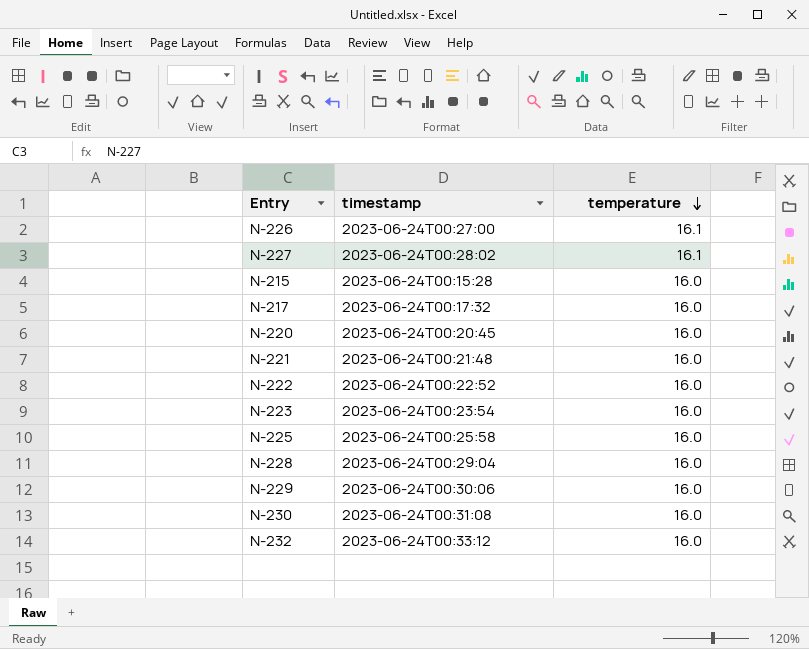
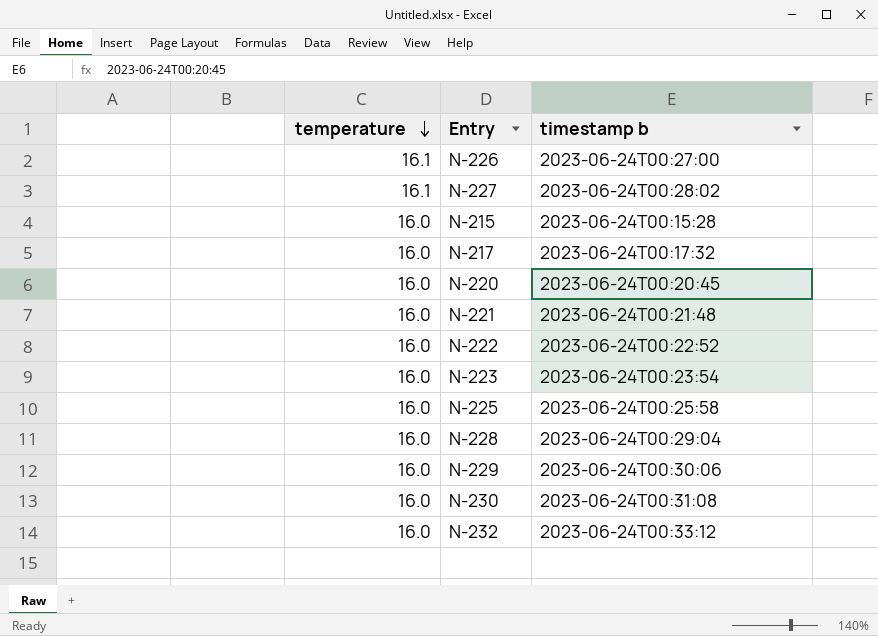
column temperature | position: 3 -> 1
column name: timestamp -> timestamp b

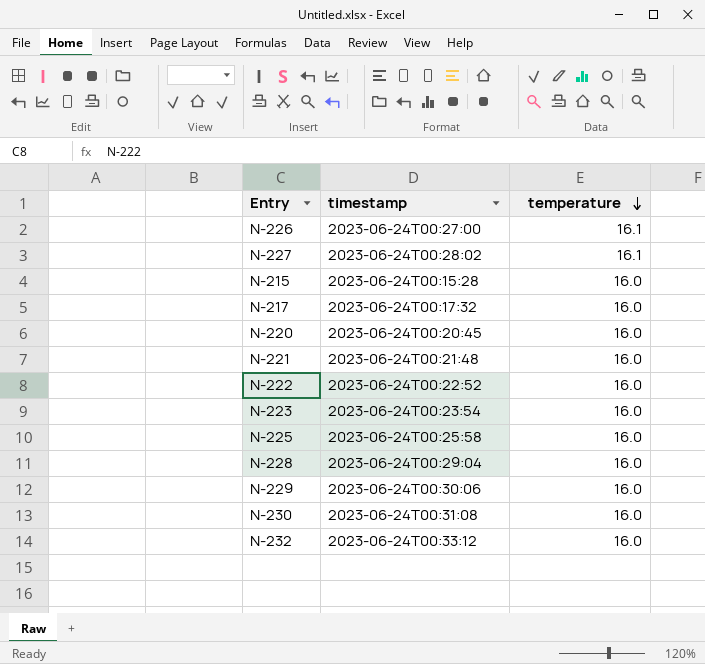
column name: timestamp b -> timestamp
column temperature | position: 1 -> 3

